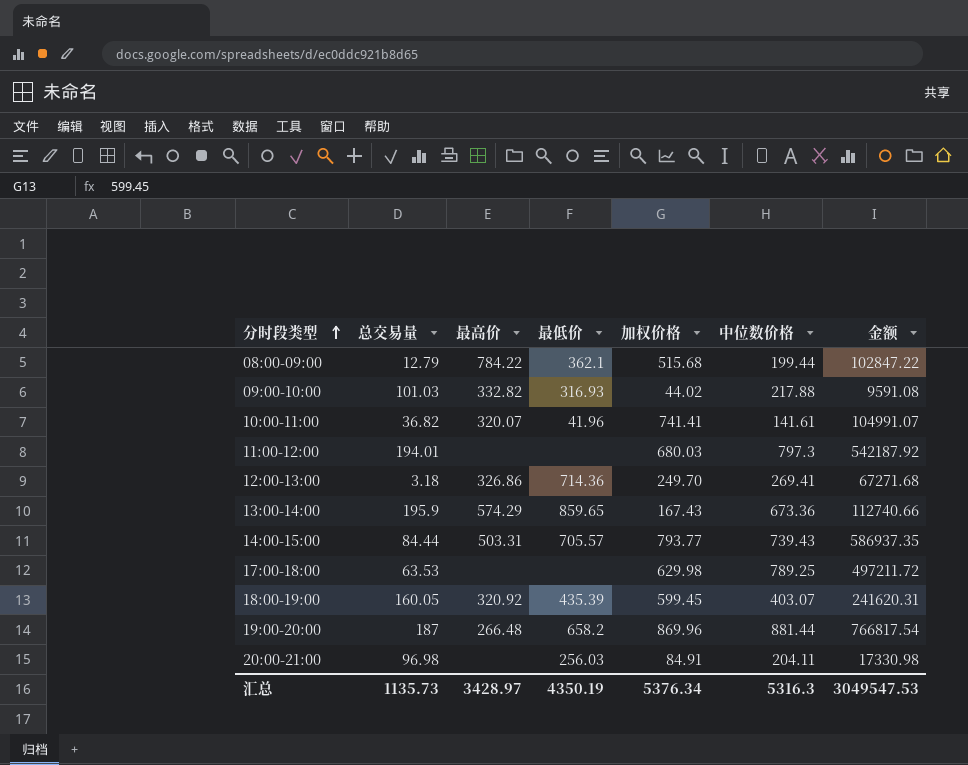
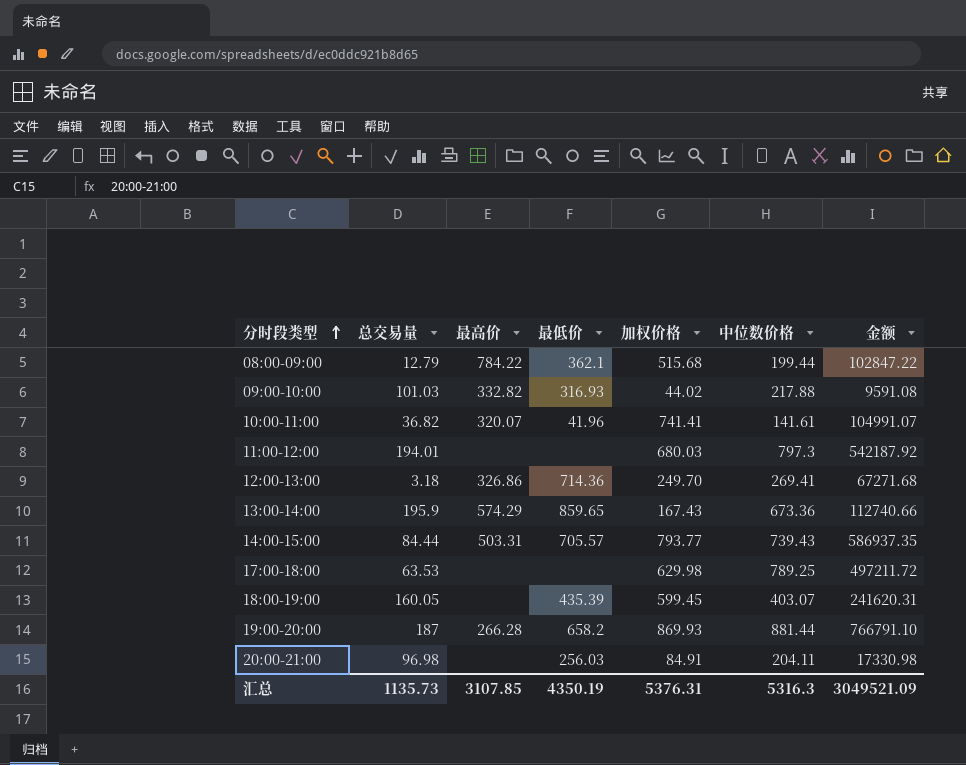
18:00-19:00 | 最高价: 320.92 -> none
19:00-20:00 | 最高价: 266.48 -> 266.28
19:00-20:00 | 加权价格: 869.96 -> 869.93
19:00-20:00 | 金额: 766817.54 -> 766791.10
汇总 | 最高价: 3428.97 -> 3107.85
汇总 | 加权价格: 5376.34 -> 5376.31
汇总 | 金额: 3049547.53 -> 3049521.09

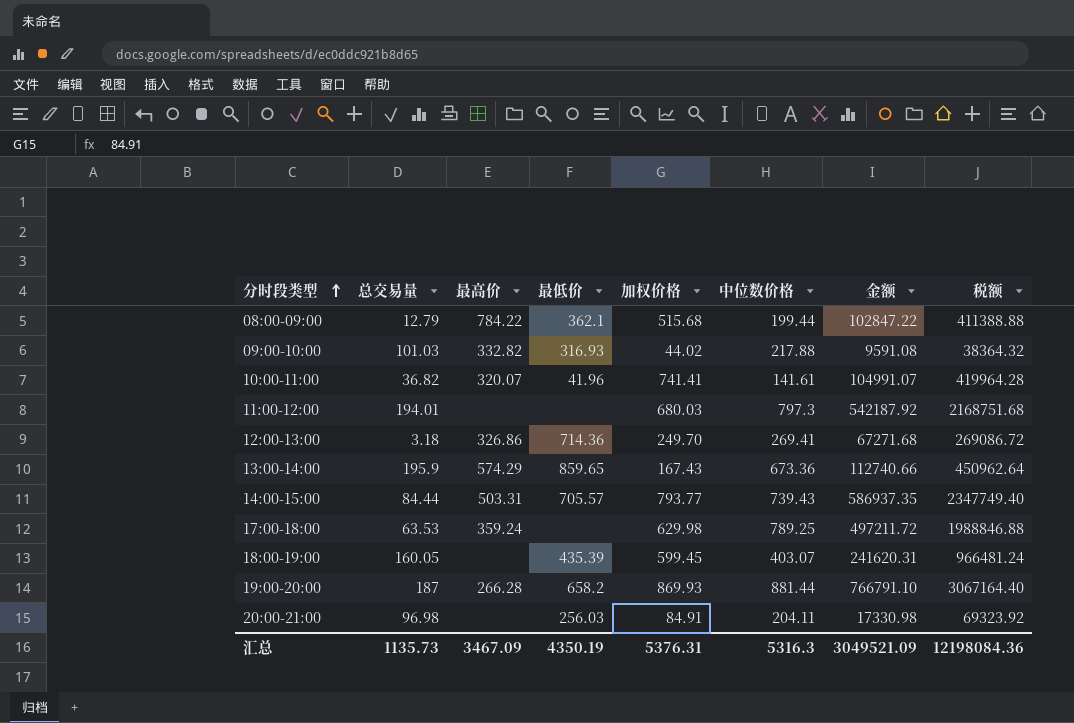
column 税额 | formula: none -> [金额] * 4
17:00-18:00 | 最高价: none -> 359.24
汇总 | 最高价: 3107.85 -> 3467.09

